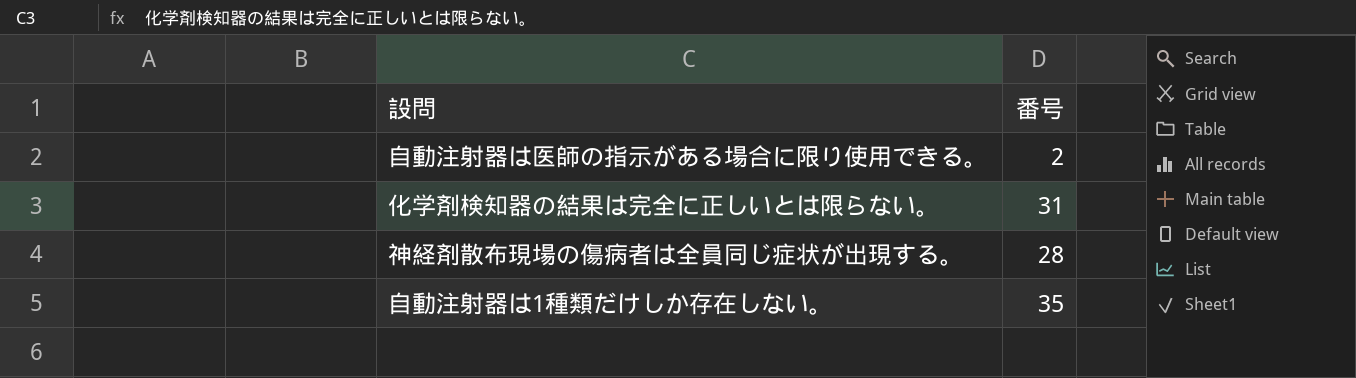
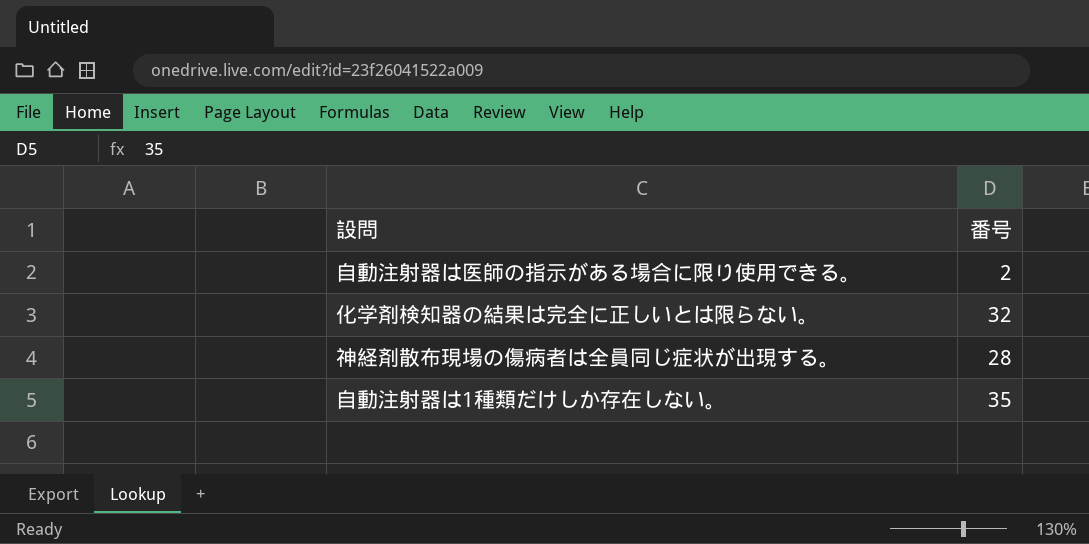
化学剤検知器の結果は完全に正しいとは限らない。 | 番号: 31 -> 32

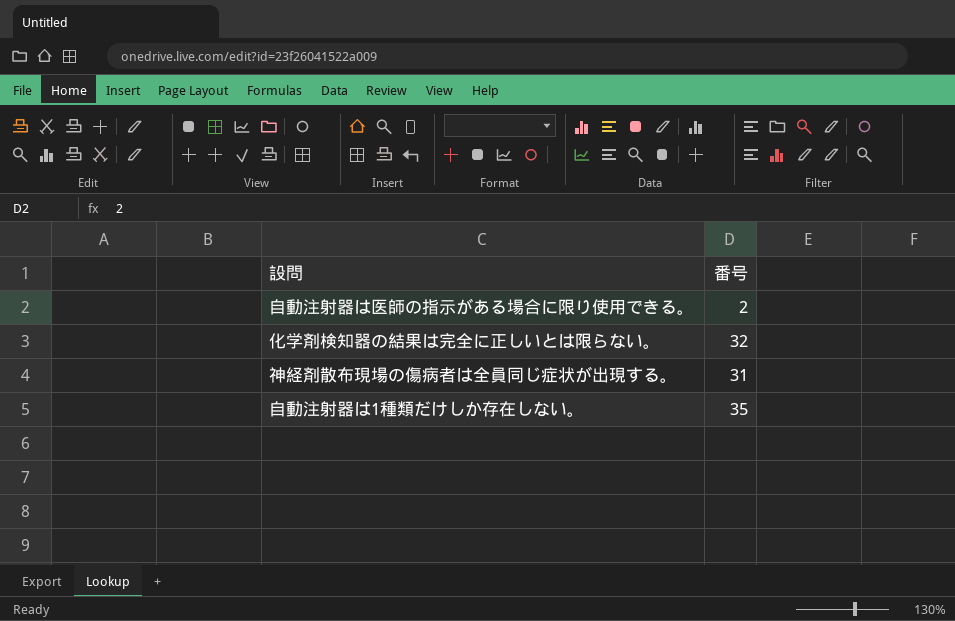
神経剤散布現場の傷病者は全員同じ症状が出現する。 | 番号: 28 -> 31

